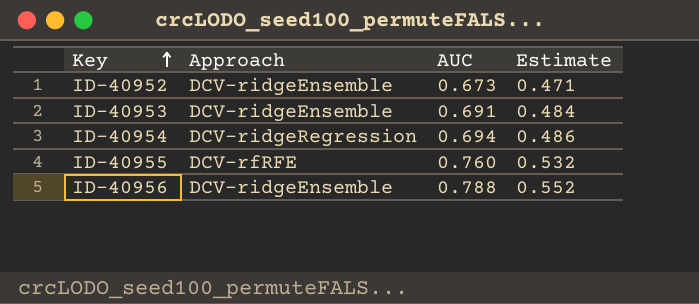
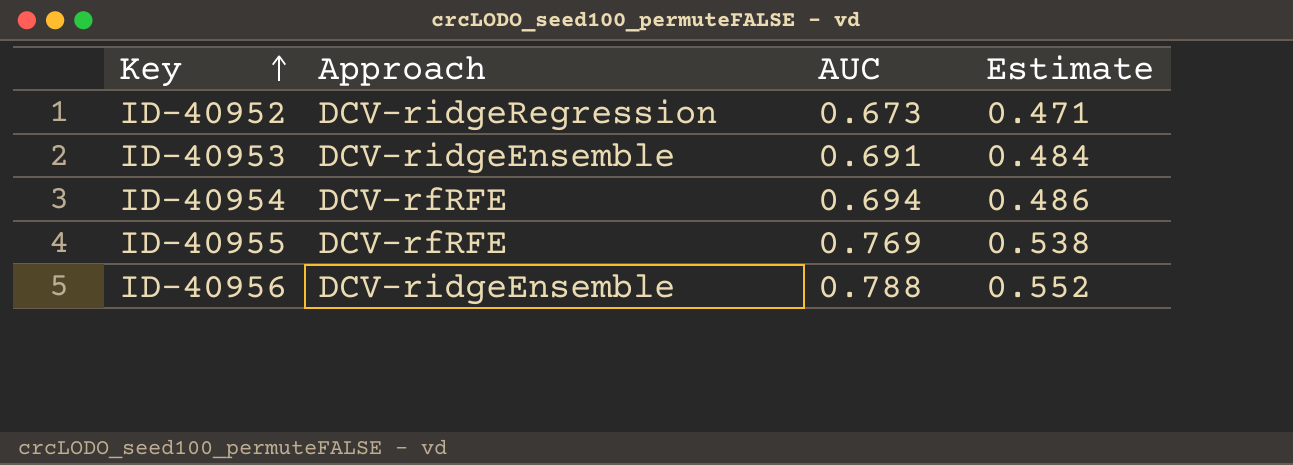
ID-40952 | Approach: DCV-ridgeEnsemble -> DCV-ridgeRegression
ID-40954 | Approach: DCV-ridgeRegression -> DCV-rfRFE
ID-40955 | AUC: 0.760 -> 0.769
ID-40955 | Estimate: 0.532 -> 0.538

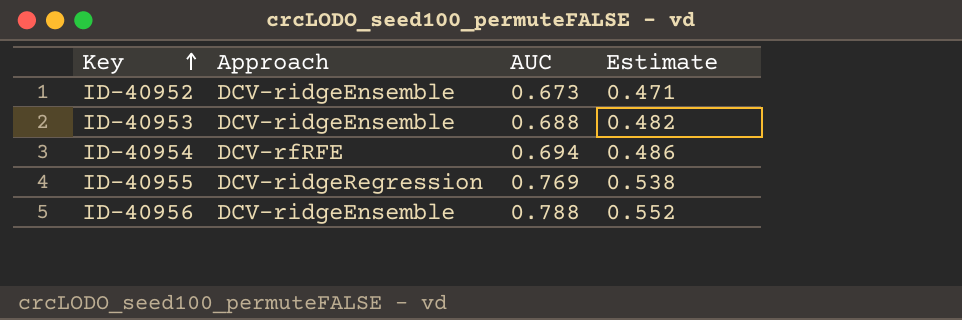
ID-40952 | Approach: DCV-ridgeRegression -> DCV-ridgeEnsemble
ID-40953 | AUC: 0.691 -> 0.688
ID-40953 | Estimate: 0.484 -> 0.482
ID-40955 | Approach: DCV-rfRFE -> DCV-ridgeRegression

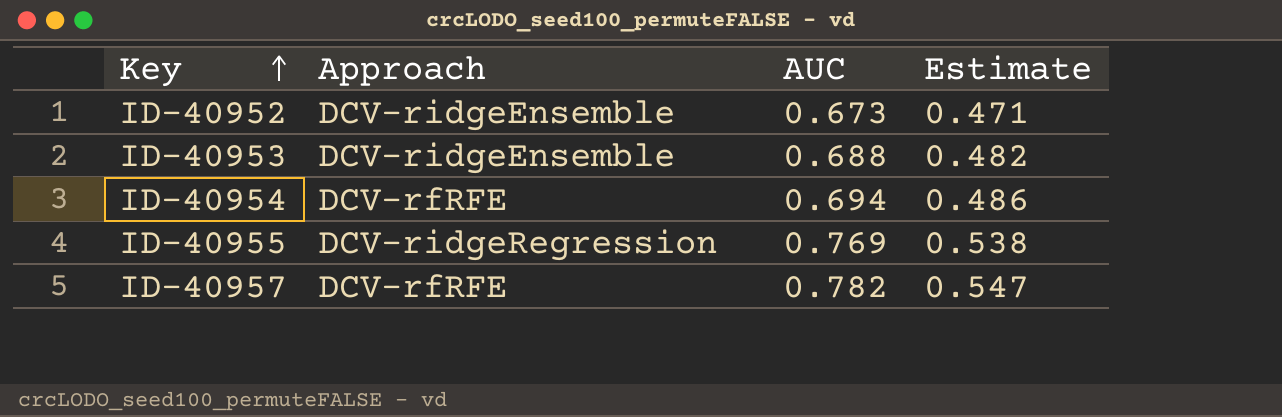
row ID-40956: DCV-ridgeEnsemble | 0.788 | 0.552 -> none
row ID-40957: none -> DCV-rfRFE | 0.782 | 0.547

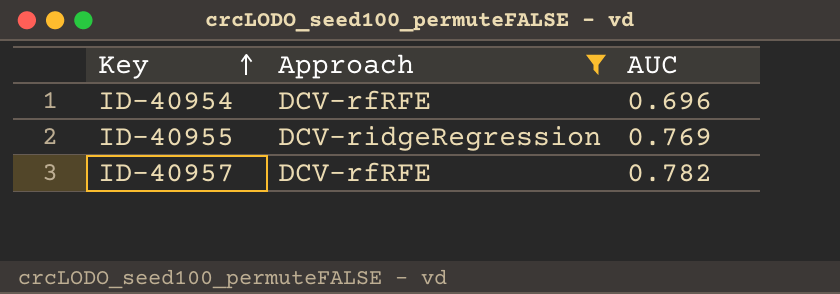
filter: none -> Approach != DCV-ridgeEnsemble
column Estimate | formula: [AUC] * 0.7 -> none
ID-40954 | AUC: 0.694 -> 0.696

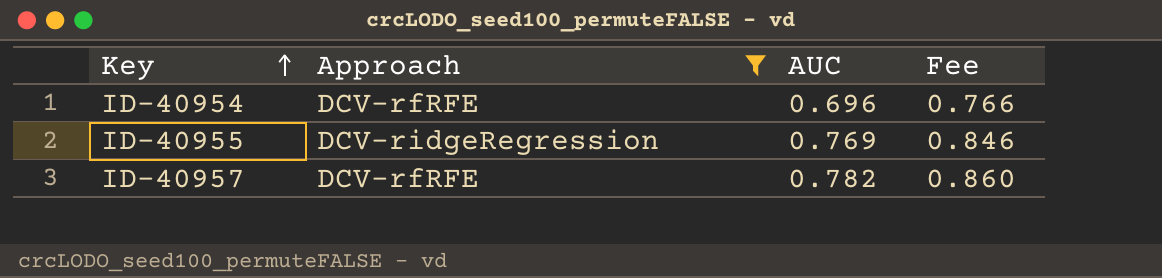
column Fee | formula: none -> [AUC] * 1.1

